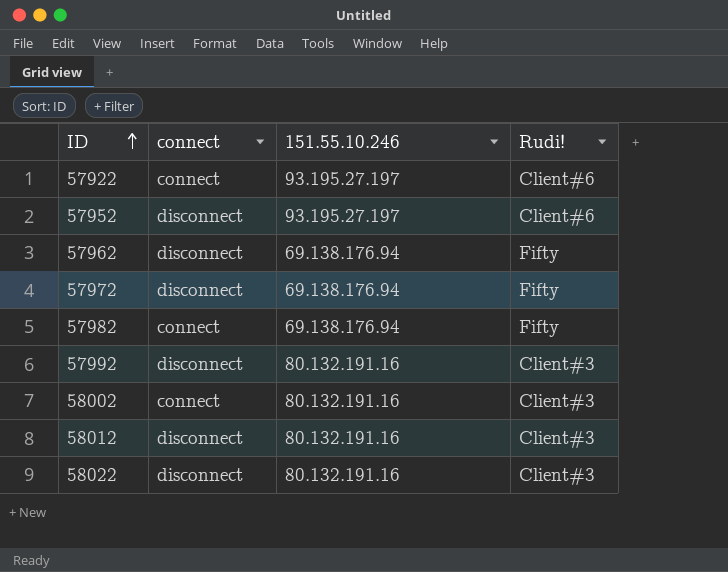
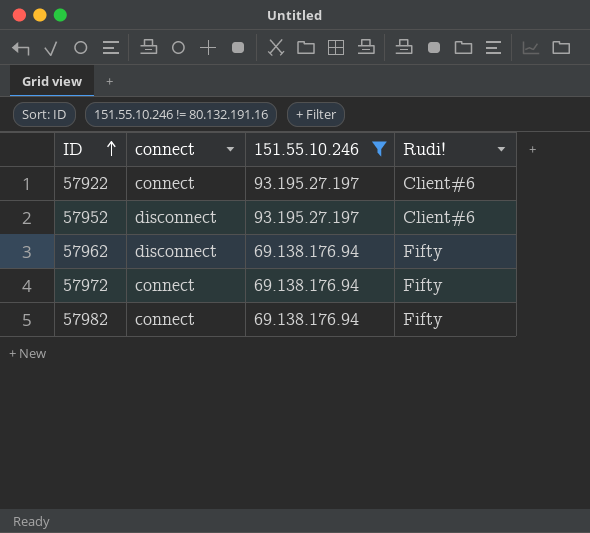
filter: none -> 151.55.10.246 != 80.132.191.16
57972 | connect: disconnect -> connect

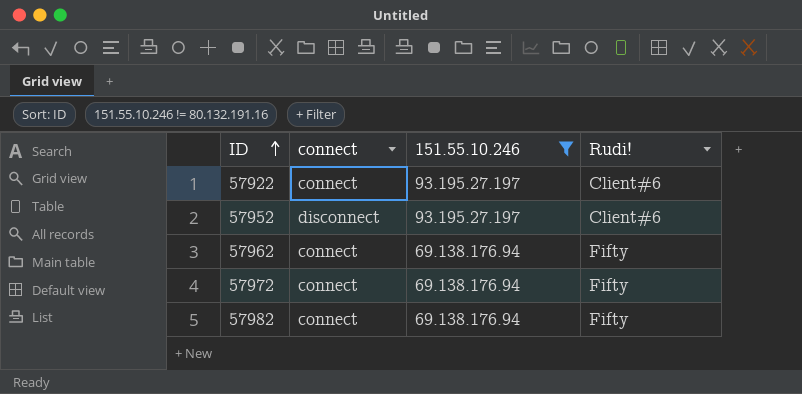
57962 | connect: disconnect -> connect

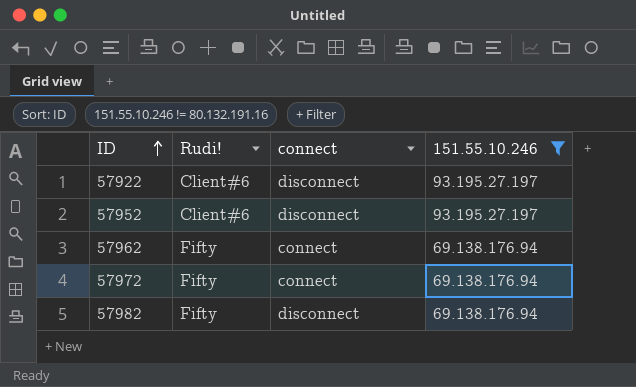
column Rudi! | position: 4 -> 2
57922 | connect: connect -> disconnect
57982 | connect: connect -> disconnect

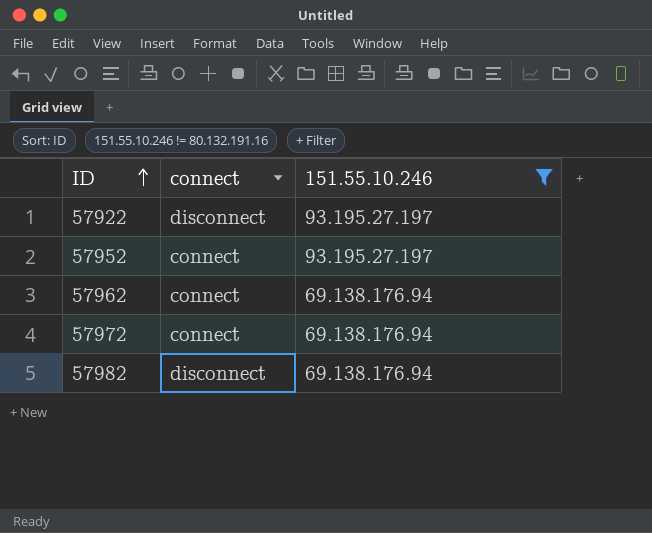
column Rudi! | position: 2 -> none
57952 | connect: disconnect -> connect

